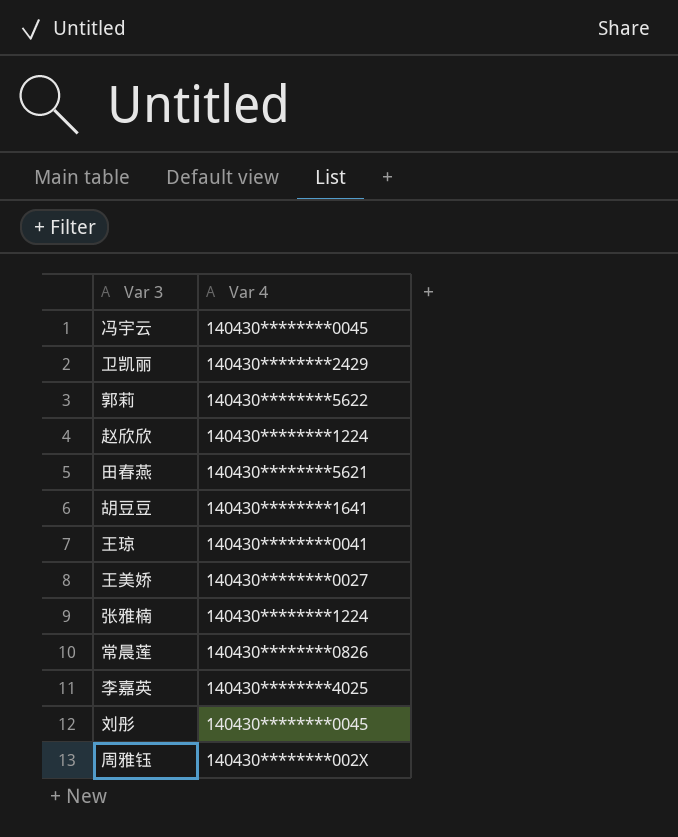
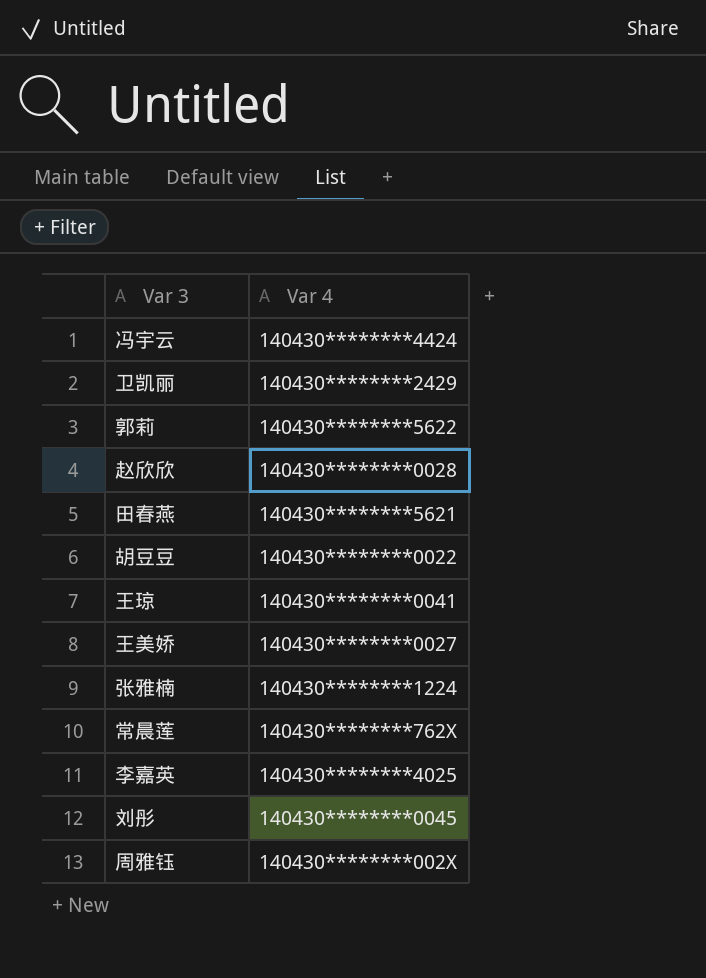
冯宇云 | Var 4: 140430********0045 -> 140430********4424
赵欣欣 | Var 4: 140430********1224 -> 140430********0028
胡豆豆 | Var 4: 140430********1641 -> 140430********0022
常晨莲 | Var 4: 140430********0826 -> 140430********762X

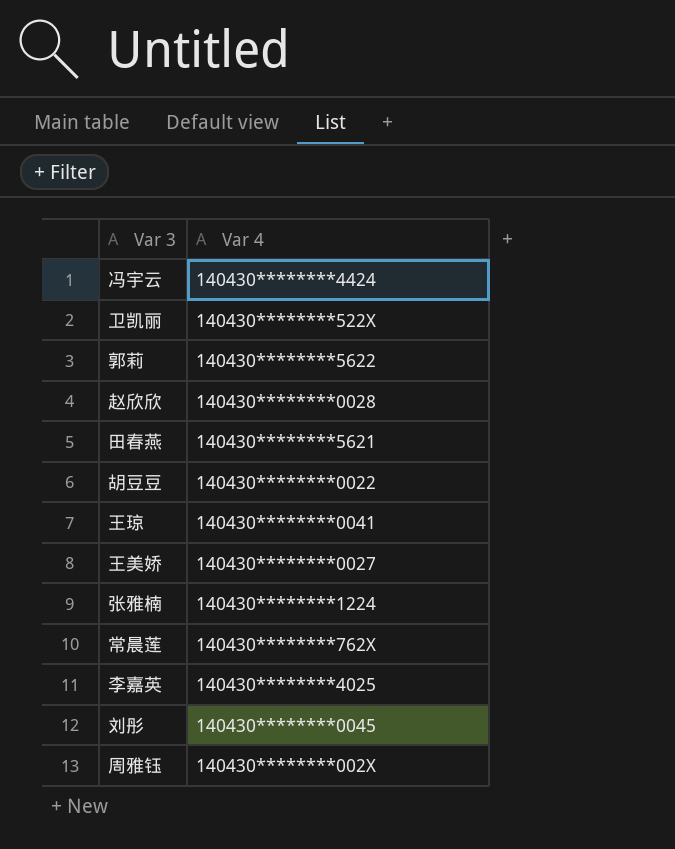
卫凯丽 | Var 4: 140430********2429 -> 140430********522X

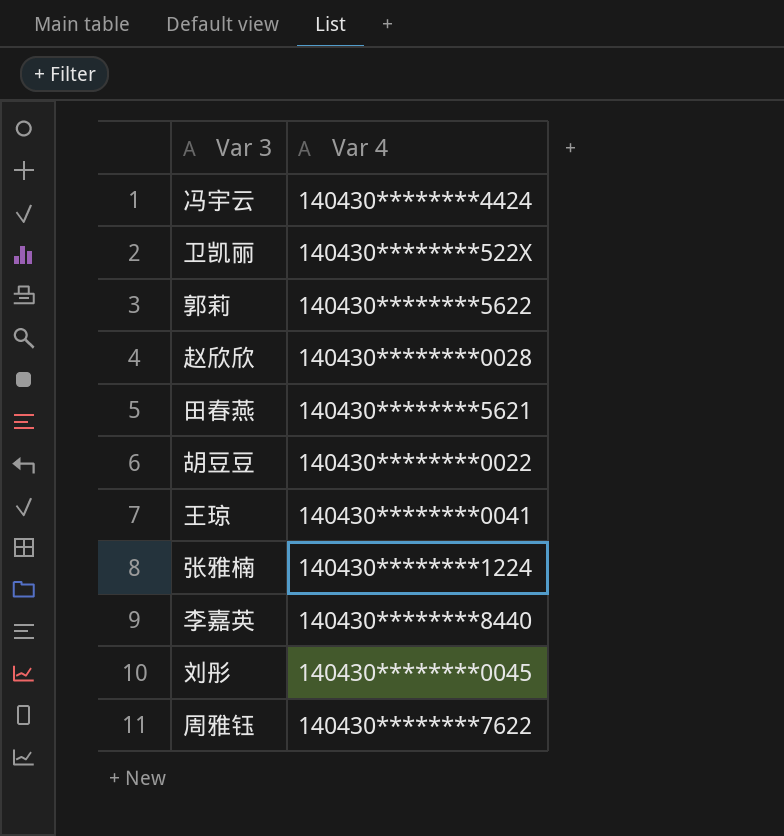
row 王美娇: 140430********0027 -> none
row 常晨莲: 140430********762X -> none
李嘉英 | Var 4: 140430********4025 -> 140430********8440
周雅钰 | Var 4: 140430********002X -> 140430********7622

